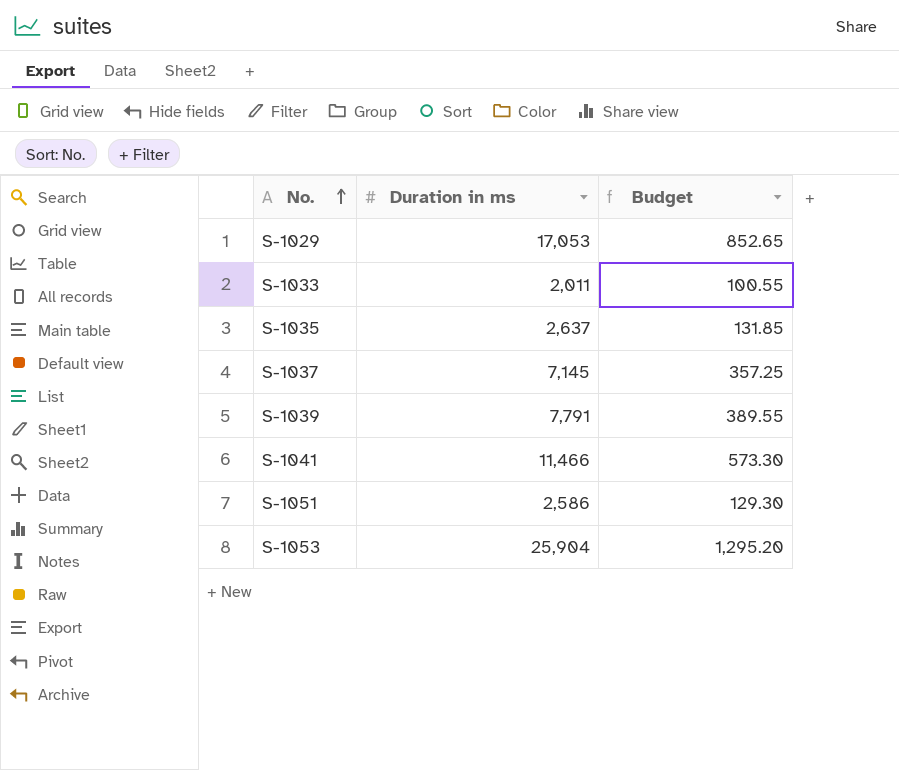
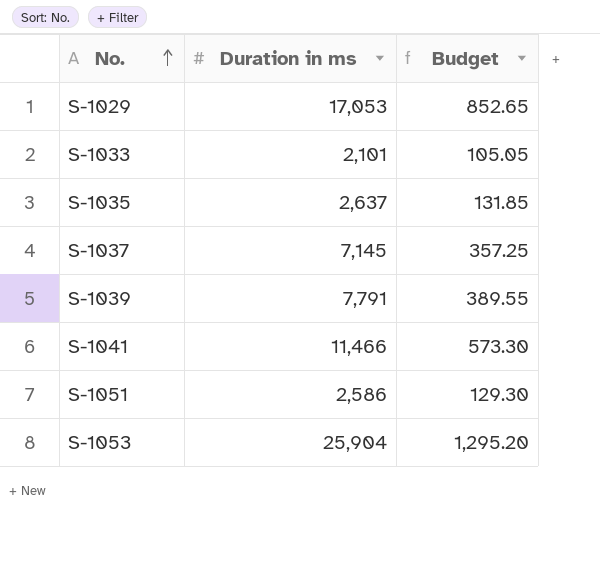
S-1033 | Duration in ms: 2,011 -> 2,101
S-1033 | Budget: 100.55 -> 105.05

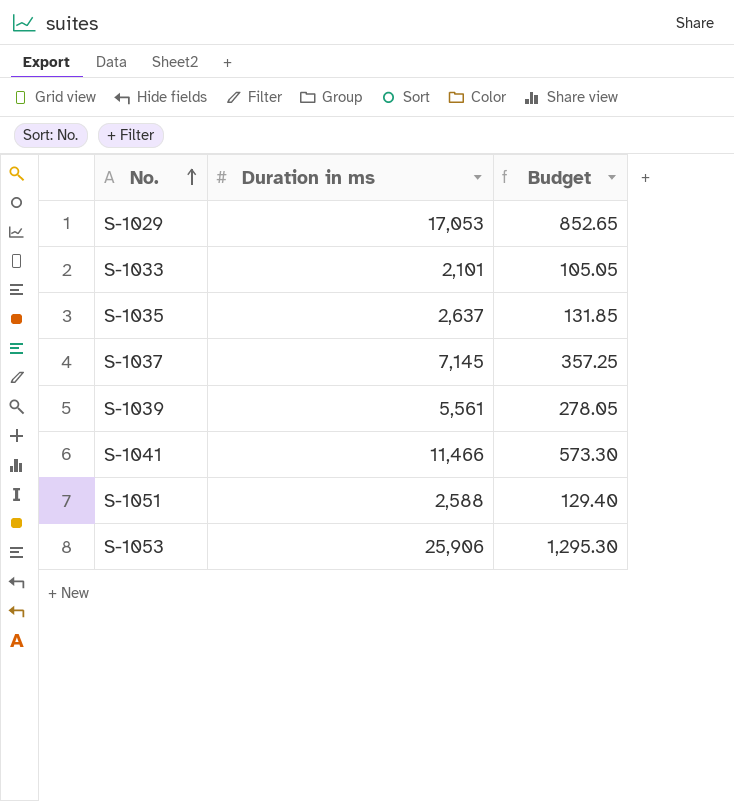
S-1039 | Duration in ms: 7,791 -> 5,561
S-1039 | Budget: 389.55 -> 278.05
S-1051 | Duration in ms: 2,586 -> 2,588
S-1051 | Budget: 129.30 -> 129.40
S-1053 | Duration in ms: 25,904 -> 25,906
S-1053 | Budget: 1,295.20 -> 1,295.30

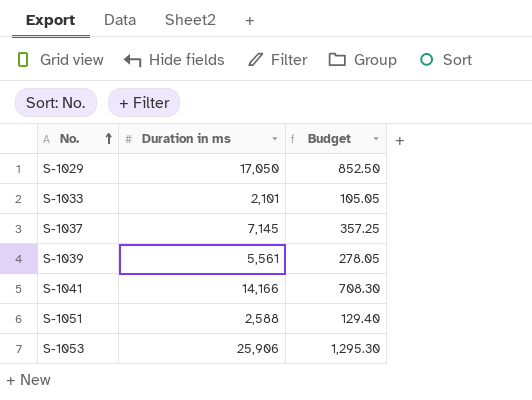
row S-1035: 2,637 | 131.85 -> none
S-1029 | Duration in ms: 17,053 -> 17,050
S-1029 | Budget: 852.65 -> 852.50
S-1041 | Duration in ms: 11,466 -> 14,166
S-1041 | Budget: 573.30 -> 708.30

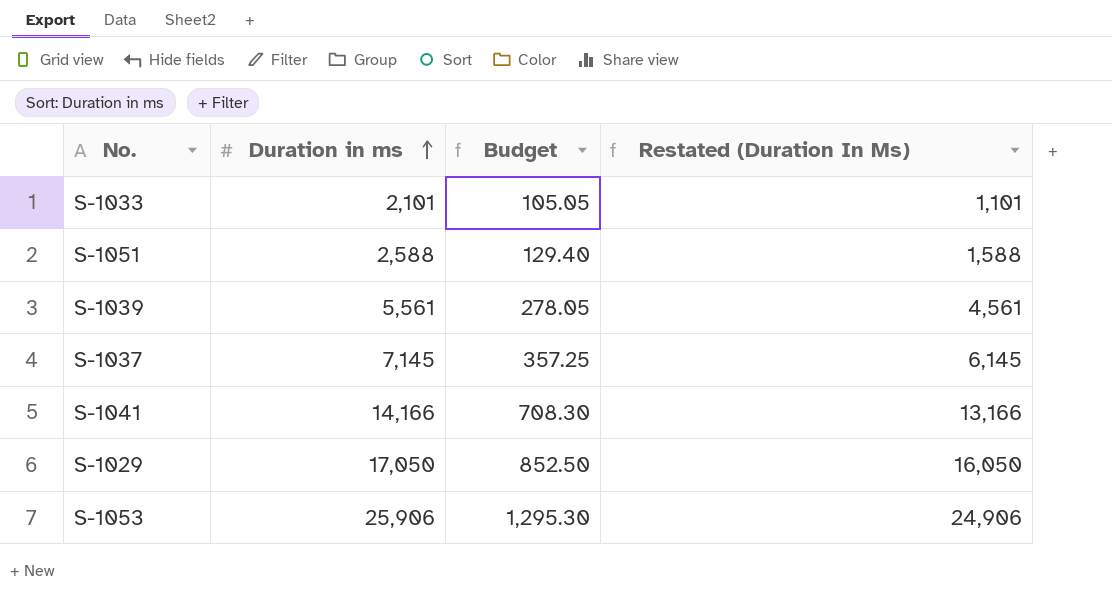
row order: No. ascending -> Duration in ms ascending
column Restated (Duration In Ms) | formula: none -> [Duration in ms] - 1000

